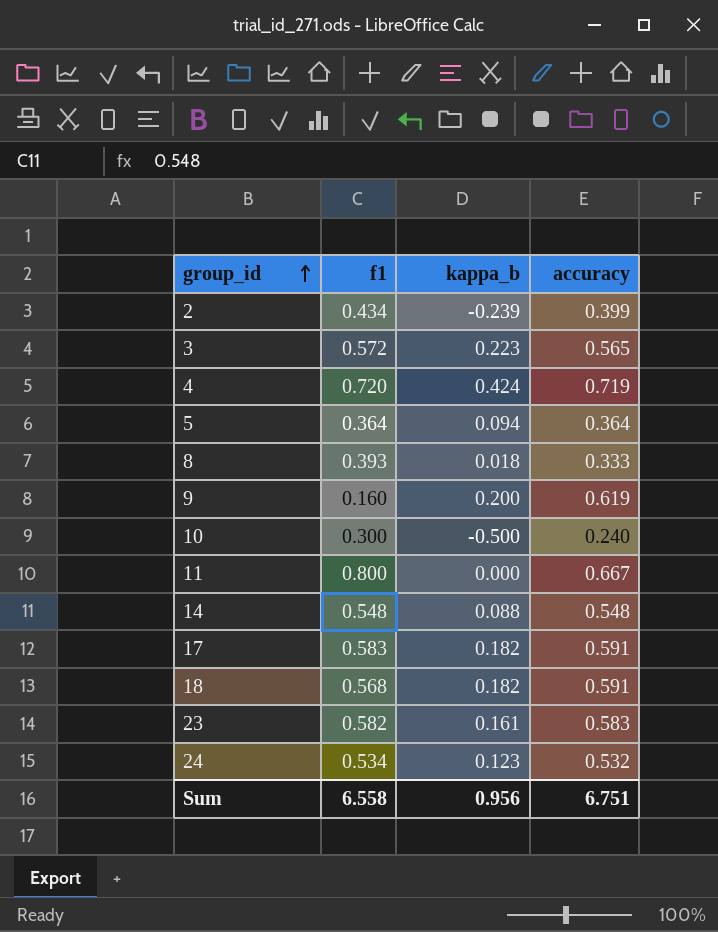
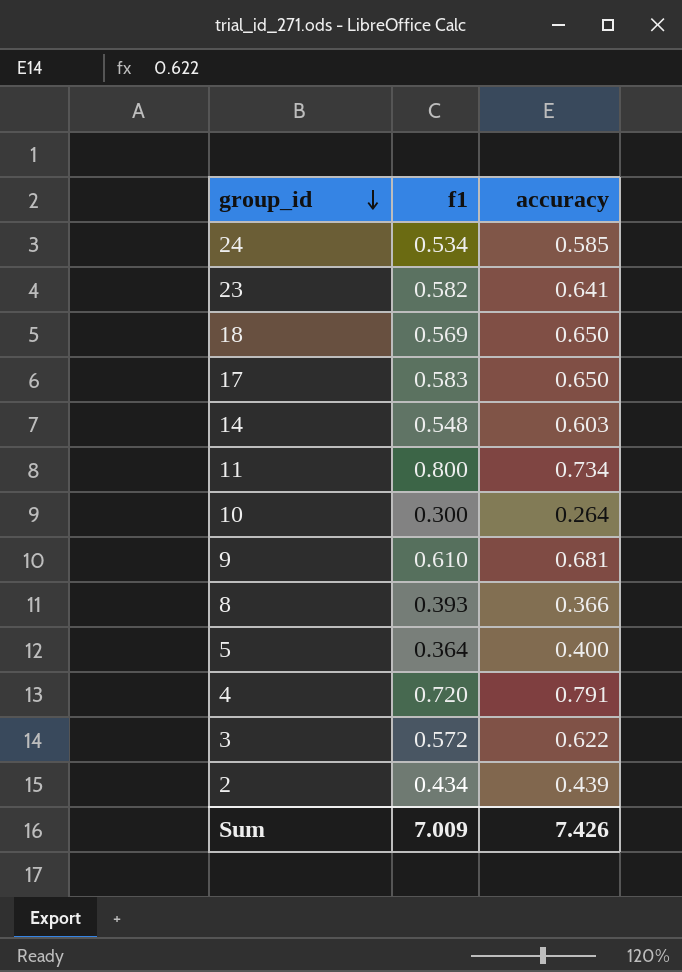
row order: group_id ascending -> group_id descending
column kappa_b | position: 3 -> none
24 | accuracy: 0.532 -> 0.585
23 | accuracy: 0.583 -> 0.641
18 | f1: 0.568 -> 0.569
18 | accuracy: 0.591 -> 0.650
17 | accuracy: 0.591 -> 0.650
14 | accuracy: 0.548 -> 0.603
11 | accuracy: 0.667 -> 0.734
10 | accuracy: 0.240 -> 0.264
9 | f1: 0.160 -> 0.610
9 | accuracy: 0.619 -> 0.681
8 | accuracy: 0.333 -> 0.366
5 | accuracy: 0.364 -> 0.400
4 | accuracy: 0.719 -> 0.791
3 | accuracy: 0.565 -> 0.622
2 | accuracy: 0.399 -> 0.439
Sum | f1: 6.558 -> 7.009
Sum | accuracy: 6.751 -> 7.426

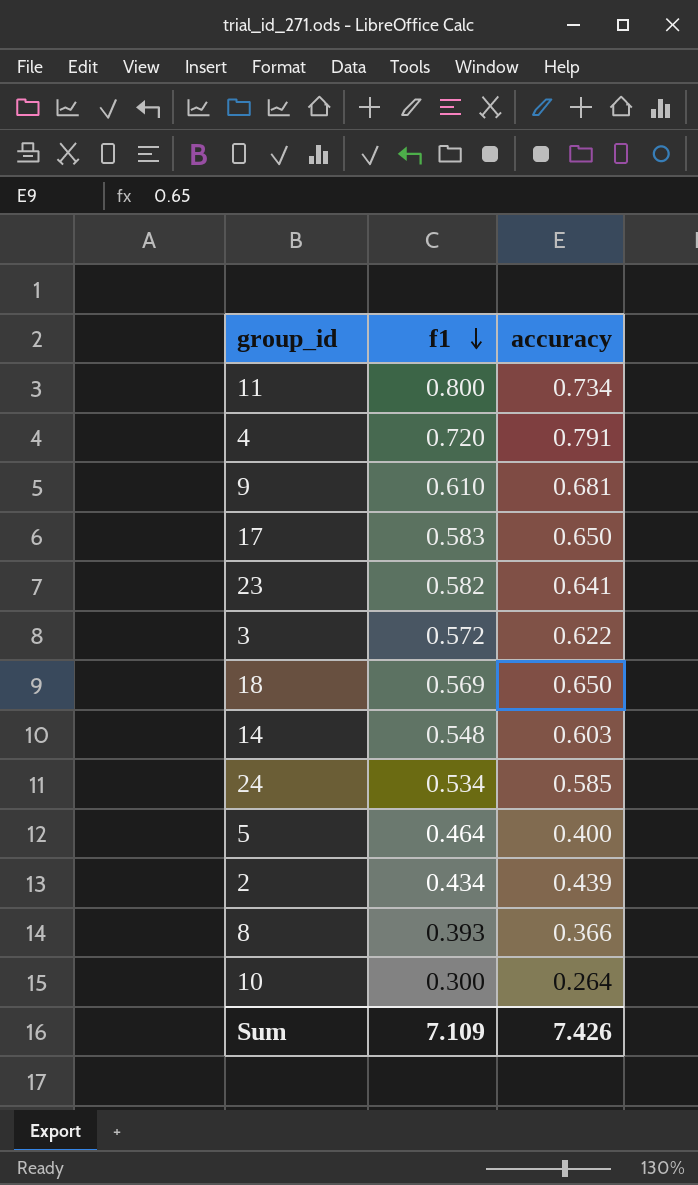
row order: group_id descending -> f1 descending
5 | f1: 0.364 -> 0.464
Sum | f1: 7.009 -> 7.109

